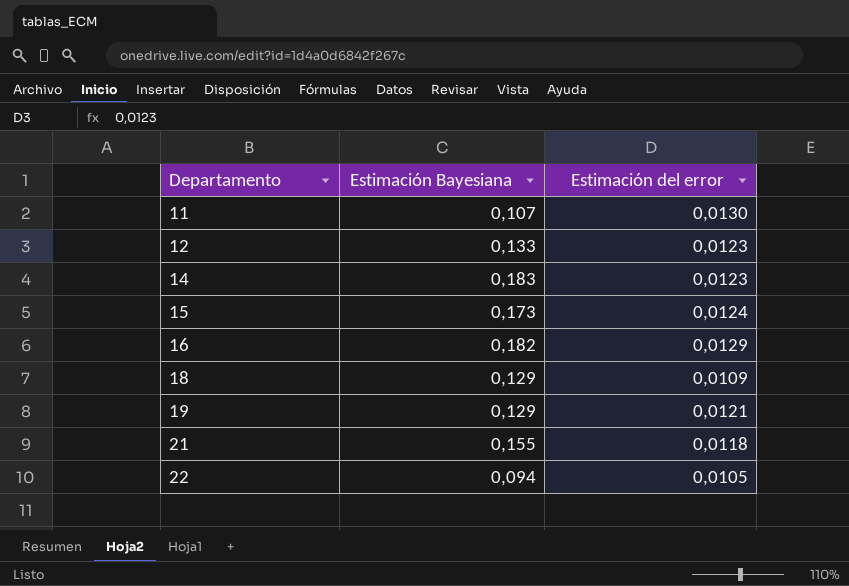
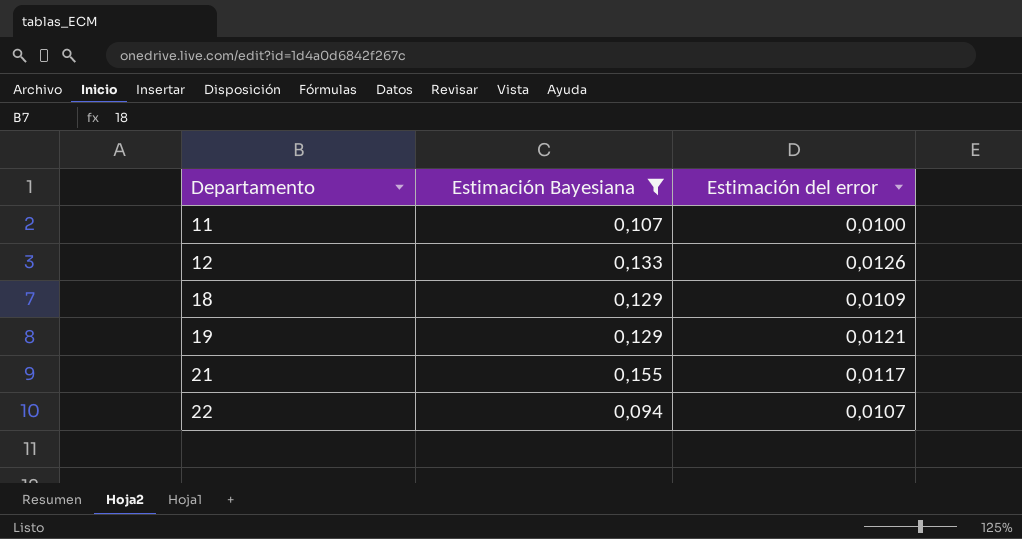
filter: none -> Estimación Bayesiana <= 0,155
11 | Estimación del error: 0,0130 -> 0,0100
12 | Estimación del error: 0,0123 -> 0,0126
21 | Estimación del error: 0,0118 -> 0,0117
22 | Estimación del error: 0,0105 -> 0,0107

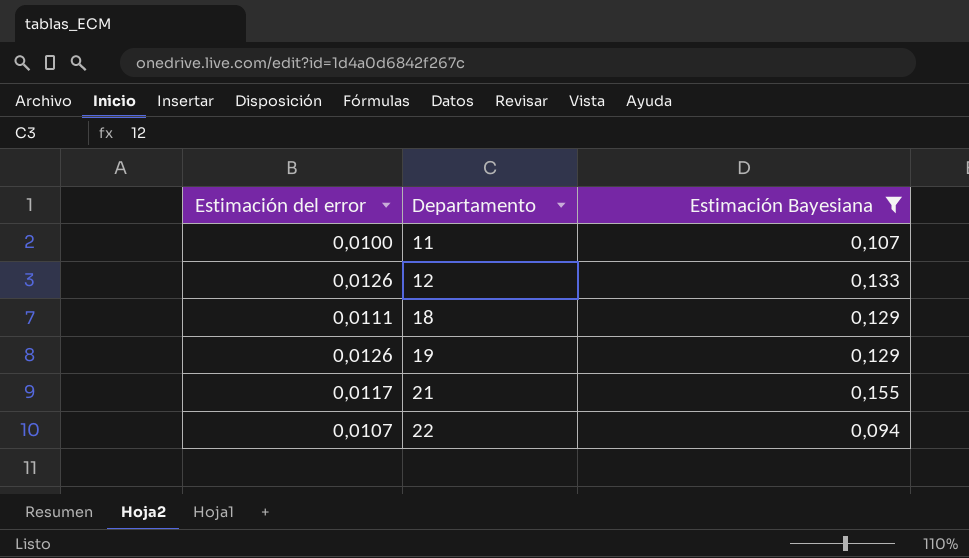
column Estimación del error | position: 3 -> 1
18 | Estimación del error: 0,0109 -> 0,0111
19 | Estimación del error: 0,0121 -> 0,0126

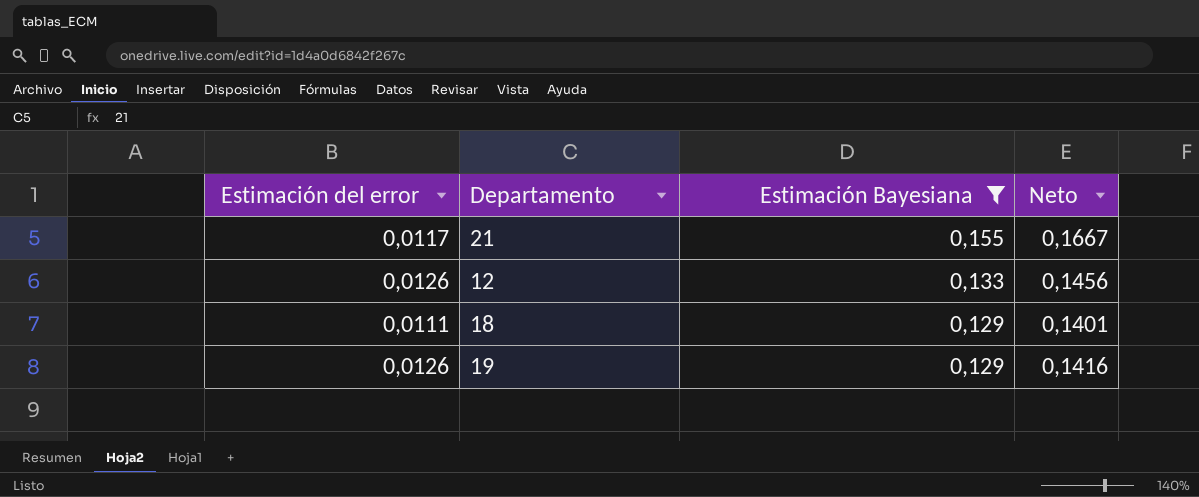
row order: Departamento ascending -> Estimación Bayesiana descending
column Neto | formula: none -> [Estimación del error] + [Estimación Bayesiana]
row 11: 0,0100 | 0,107 -> none
row 22: 0,0107 | 0,094 -> none

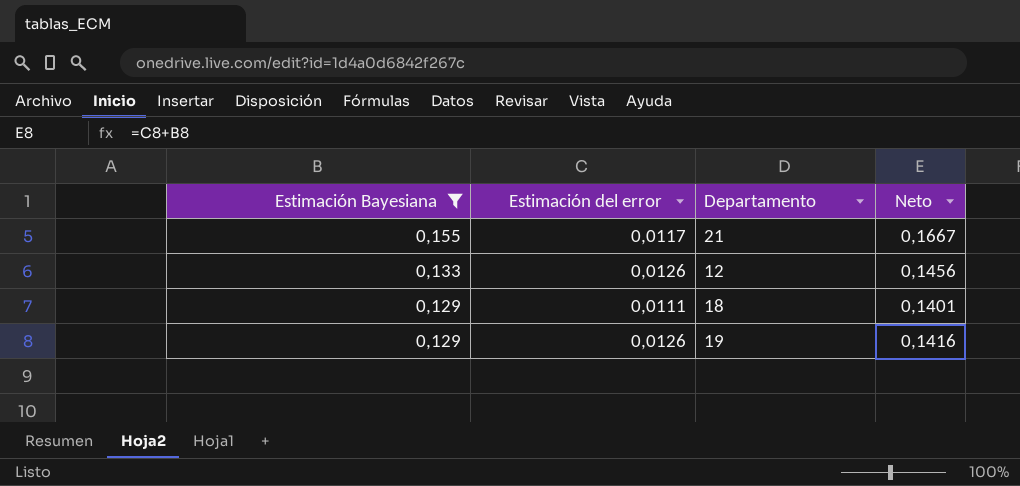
column Estimación Bayesiana | position: 3 -> 1

